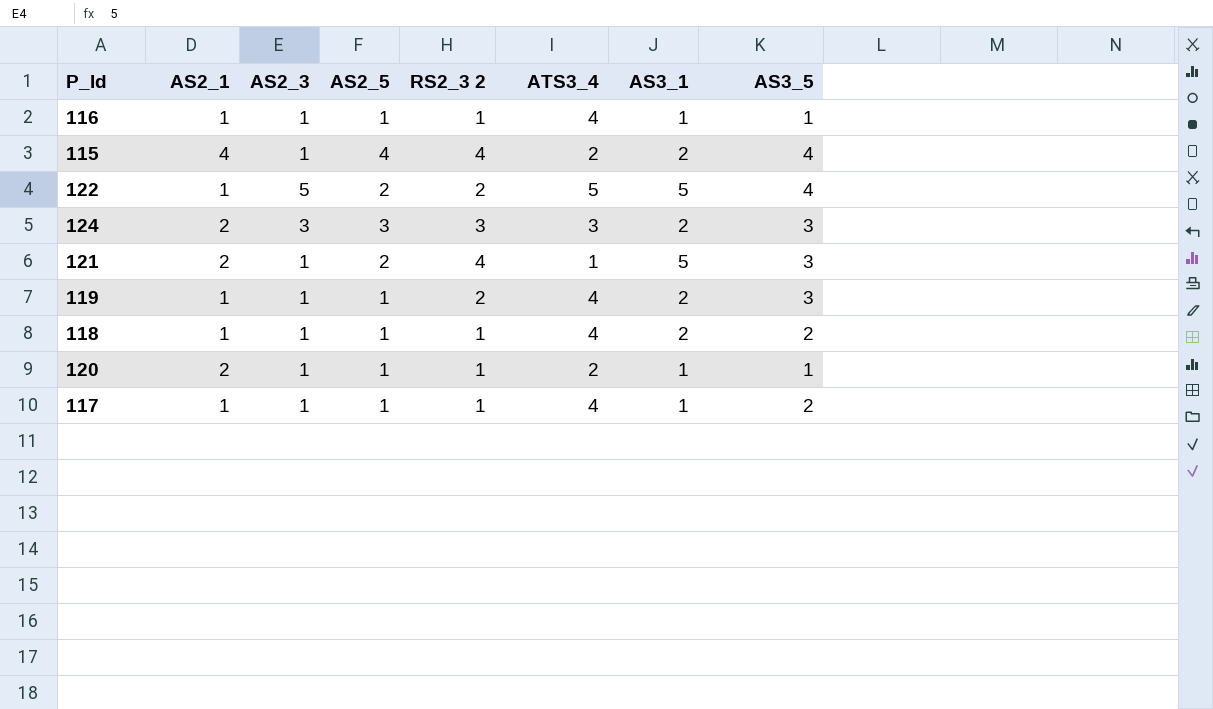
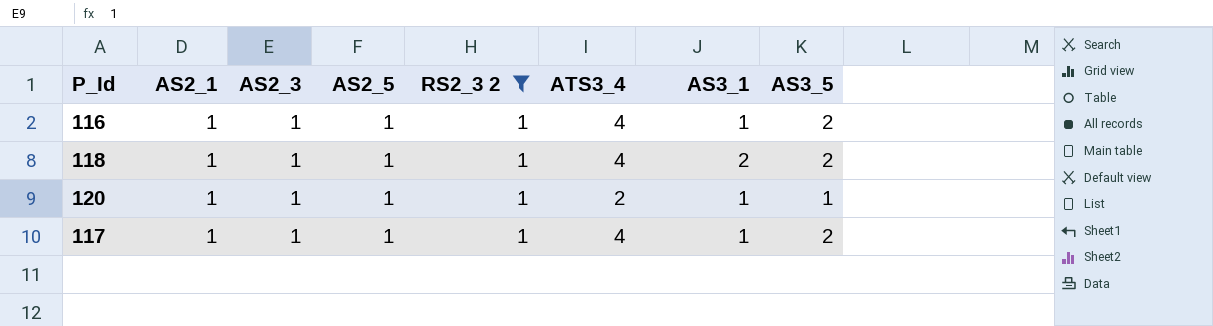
filter: none -> RS2_3 2 = 1
116 | AS3_5: 1 -> 2
120 | AS2_1: 2 -> 1

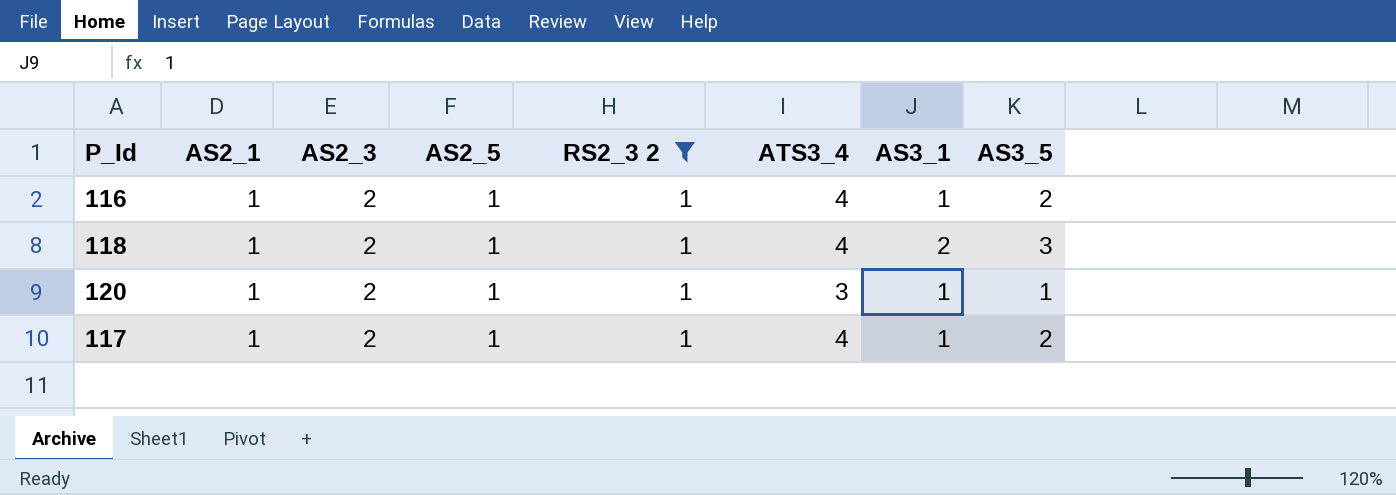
116 | AS2_3: 1 -> 2
118 | AS2_3: 1 -> 2
118 | AS3_5: 2 -> 3
120 | AS2_3: 1 -> 2
120 | ATS3_4: 2 -> 3
117 | AS2_3: 1 -> 2

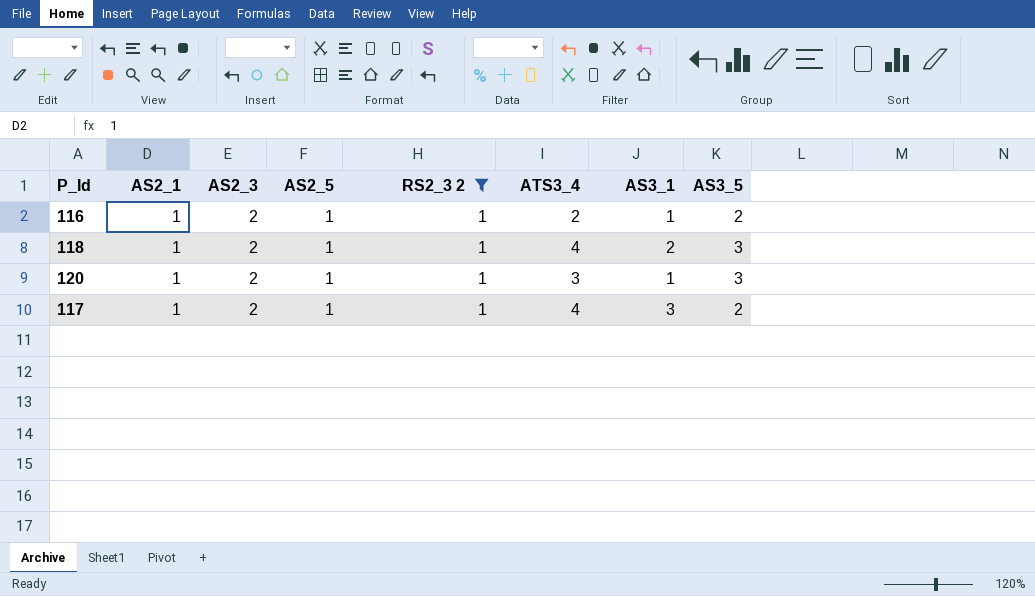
116 | ATS3_4: 4 -> 2
120 | AS3_5: 1 -> 3
117 | AS3_1: 1 -> 3

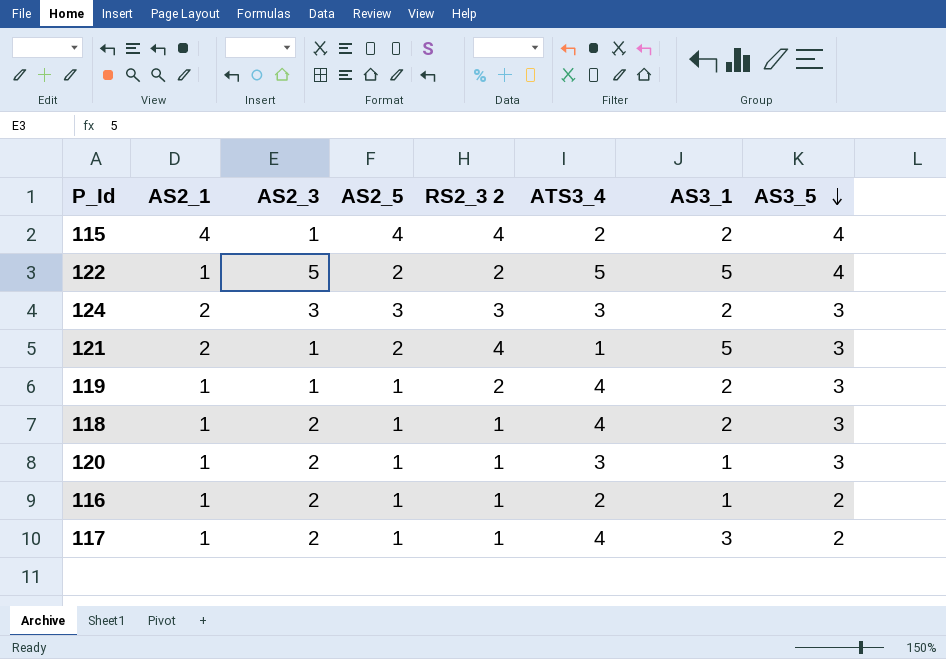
filter: RS2_3 2 = 1 -> none
row order: none -> AS3_5 descending

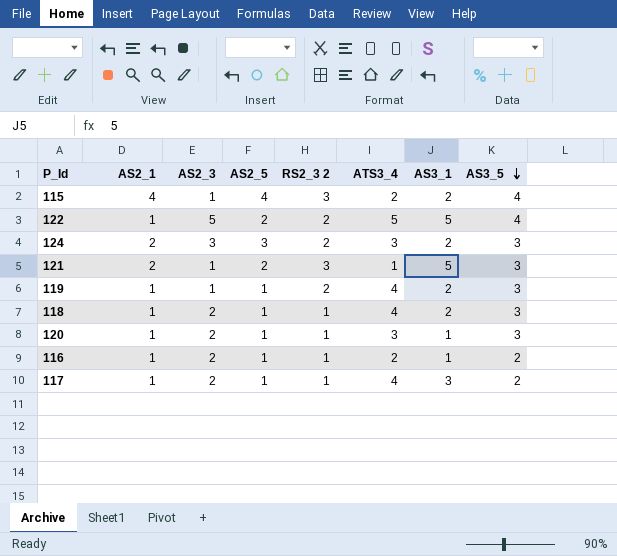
115 | RS2_3 2: 4 -> 3
124 | RS2_3 2: 3 -> 2
121 | RS2_3 2: 4 -> 3

